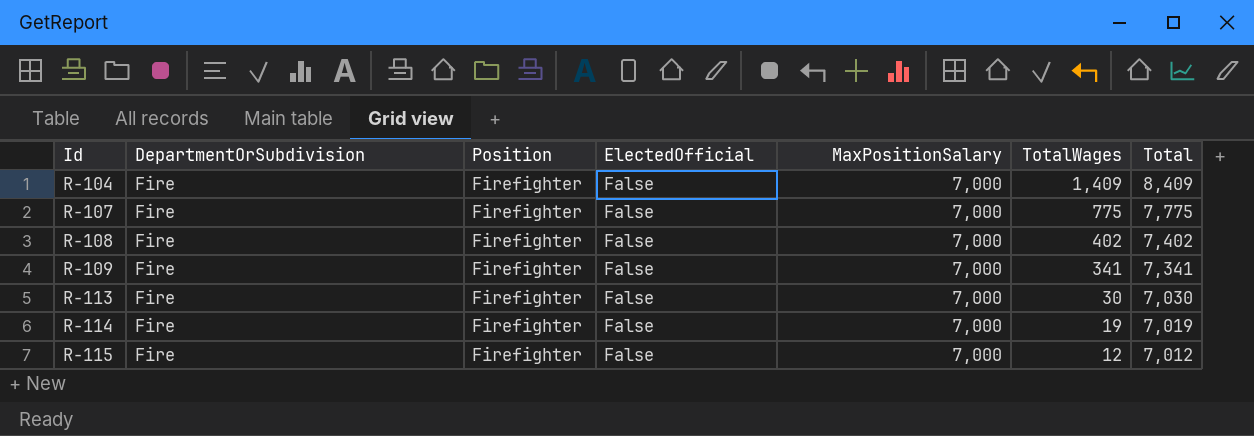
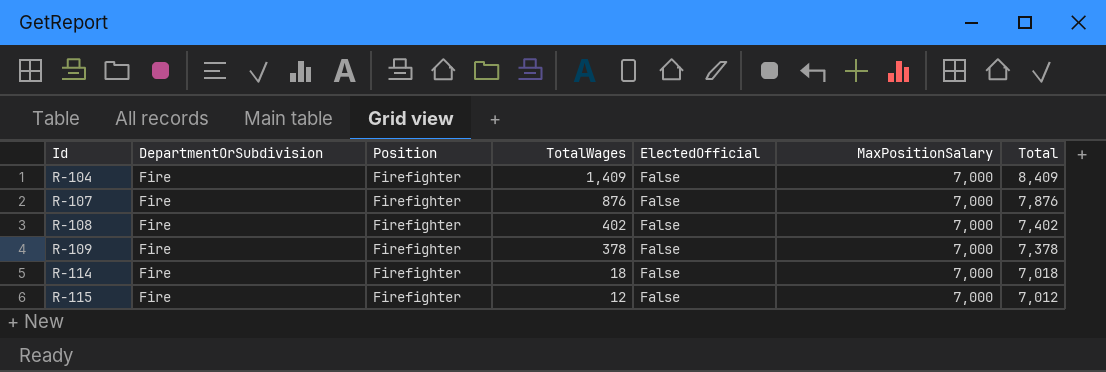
column TotalWages | position: 6 -> 4
row R-113: Fire | Firefighter | False | 7,000 | 30 | 7,030 -> none
R-107 | TotalWages: 775 -> 876
R-107 | Total: 7,775 -> 7,876
R-109 | TotalWages: 341 -> 378
R-109 | Total: 7,341 -> 7,378
R-114 | TotalWages: 19 -> 18
R-114 | Total: 7,019 -> 7,018

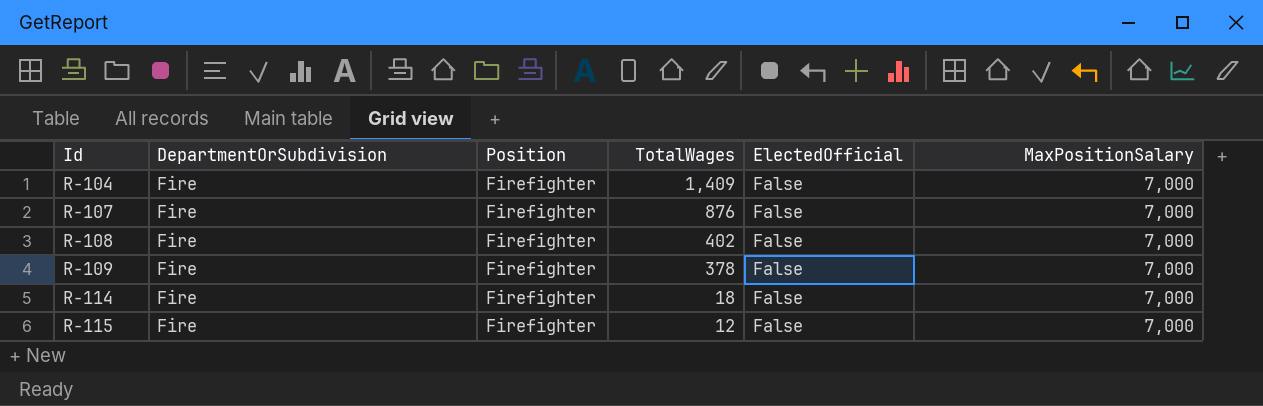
column Total | formula: [TotalWages] + [MaxPositionSalary] -> none

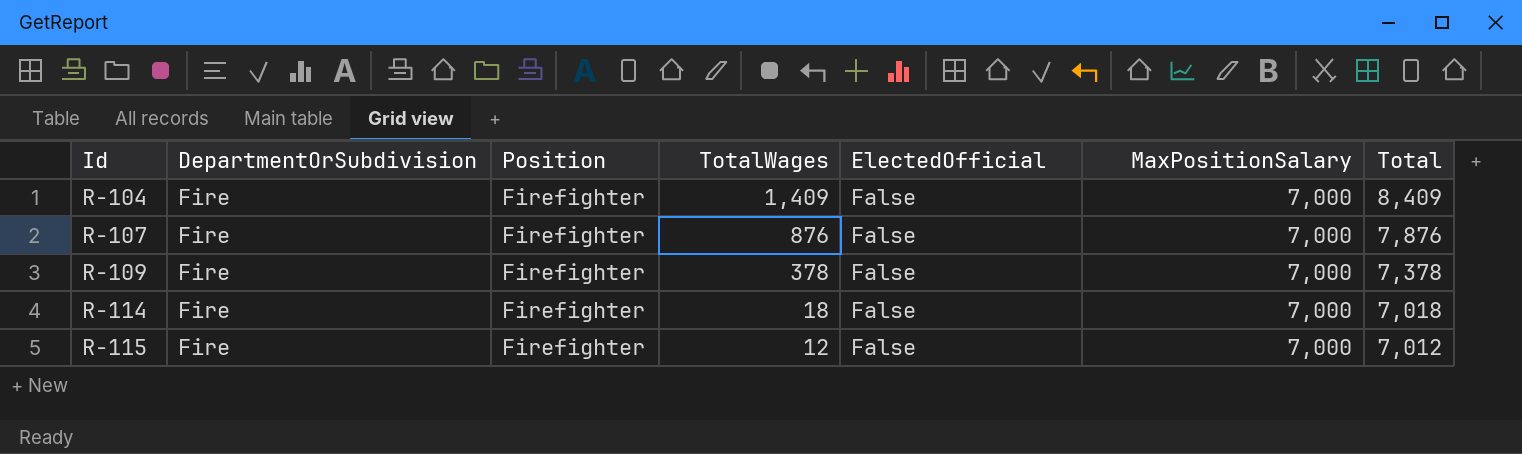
column Total | formula: none -> [TotalWages] + [MaxPositionSalary]
row R-108: Fire | Firefighter | 402 | False | 7,000 -> none

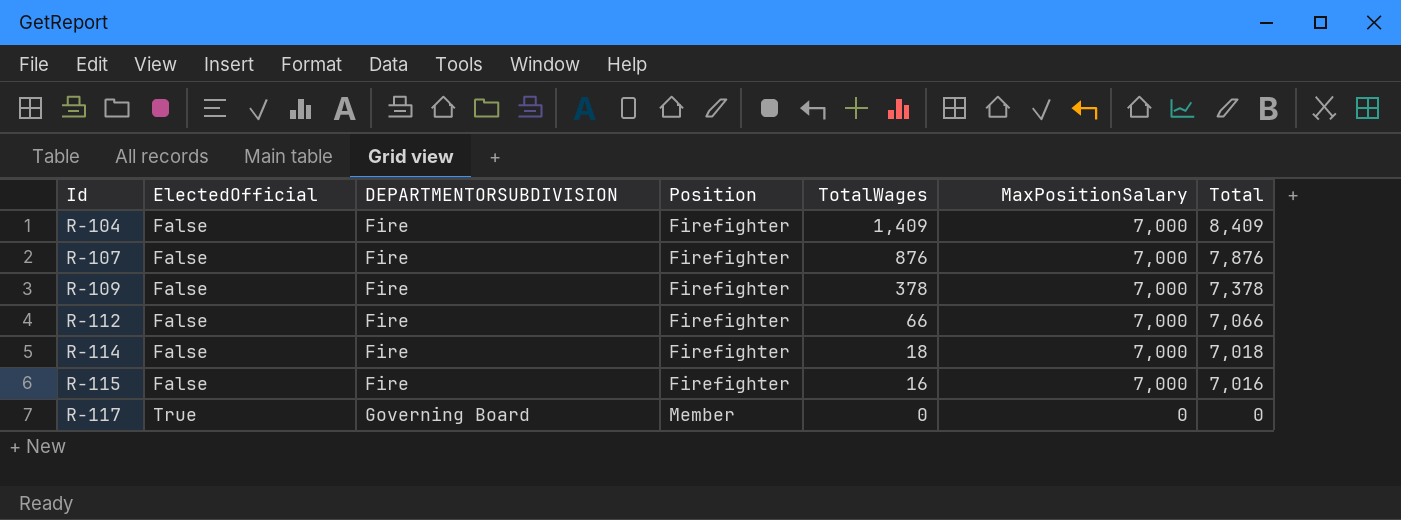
column ElectedOfficial | position: 5 -> 2
column name: DepartmentOrSubdivision -> DEPARTMENTORSUBDIVISION
row R-112: none -> False | Fire | Firefighter | 66 | 7,000 | 7,066
R-115 | TotalWages: 12 -> 16
R-115 | Total: 7,012 -> 7,016
row R-117: none -> True | Governing Board | Member | 0 | 0 | 0

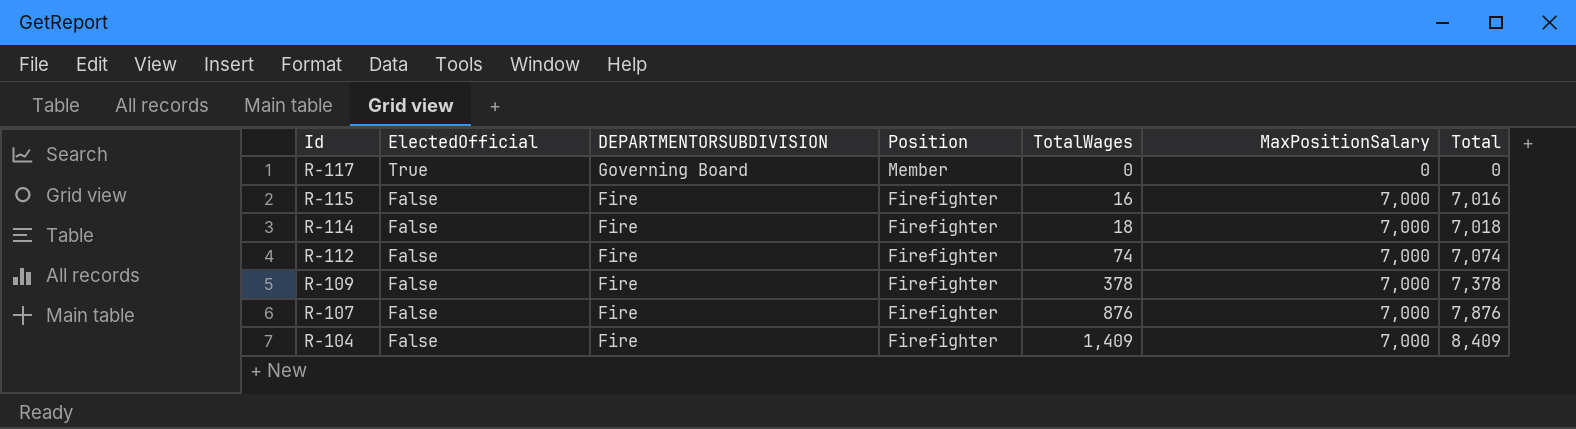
row order: Id ascending -> Id descending
R-112 | TotalWages: 66 -> 74
R-112 | Total: 7,066 -> 7,074

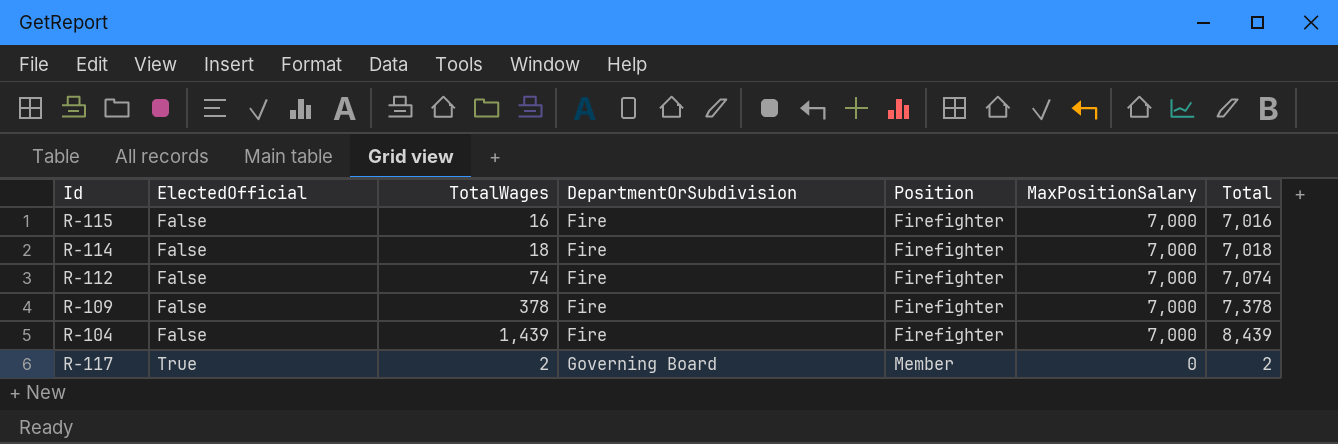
row order: Id descending -> ElectedOfficial ascending
column TotalWages | position: 5 -> 3
column name: DEPARTMENTORSUBDIVISION -> DepartmentOrSubdivision
row R-107: False | Fire | Firefighter | 876 | 7,000 | 7,876 -> none
R-104 | TotalWages: 1,409 -> 1,439
R-104 | Total: 8,409 -> 8,439
R-117 | TotalWages: 0 -> 2
R-117 | Total: 0 -> 2

